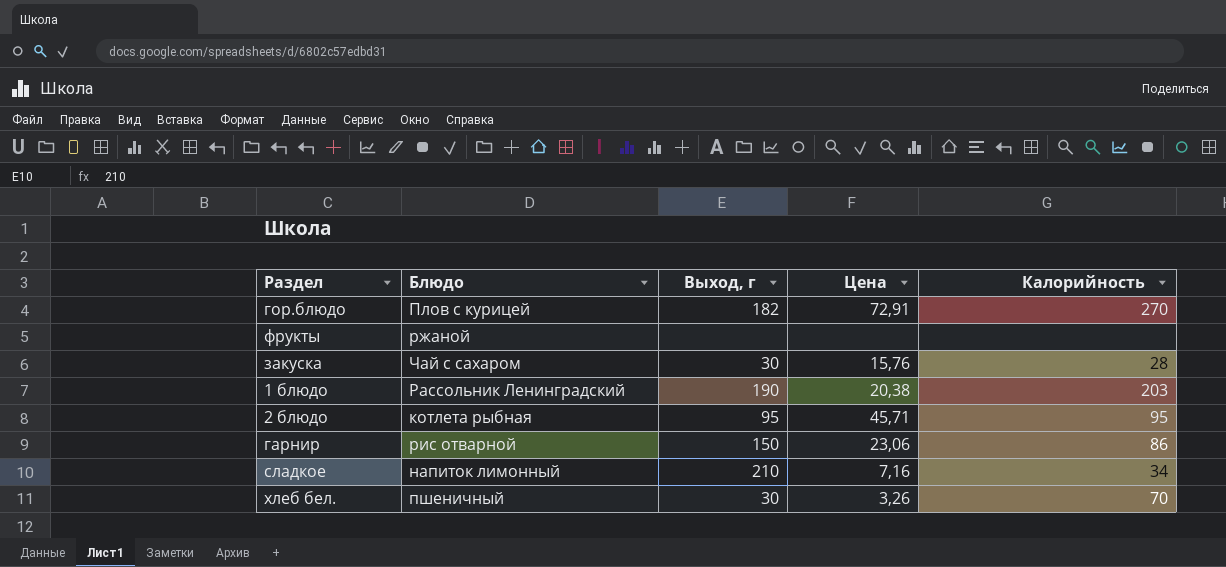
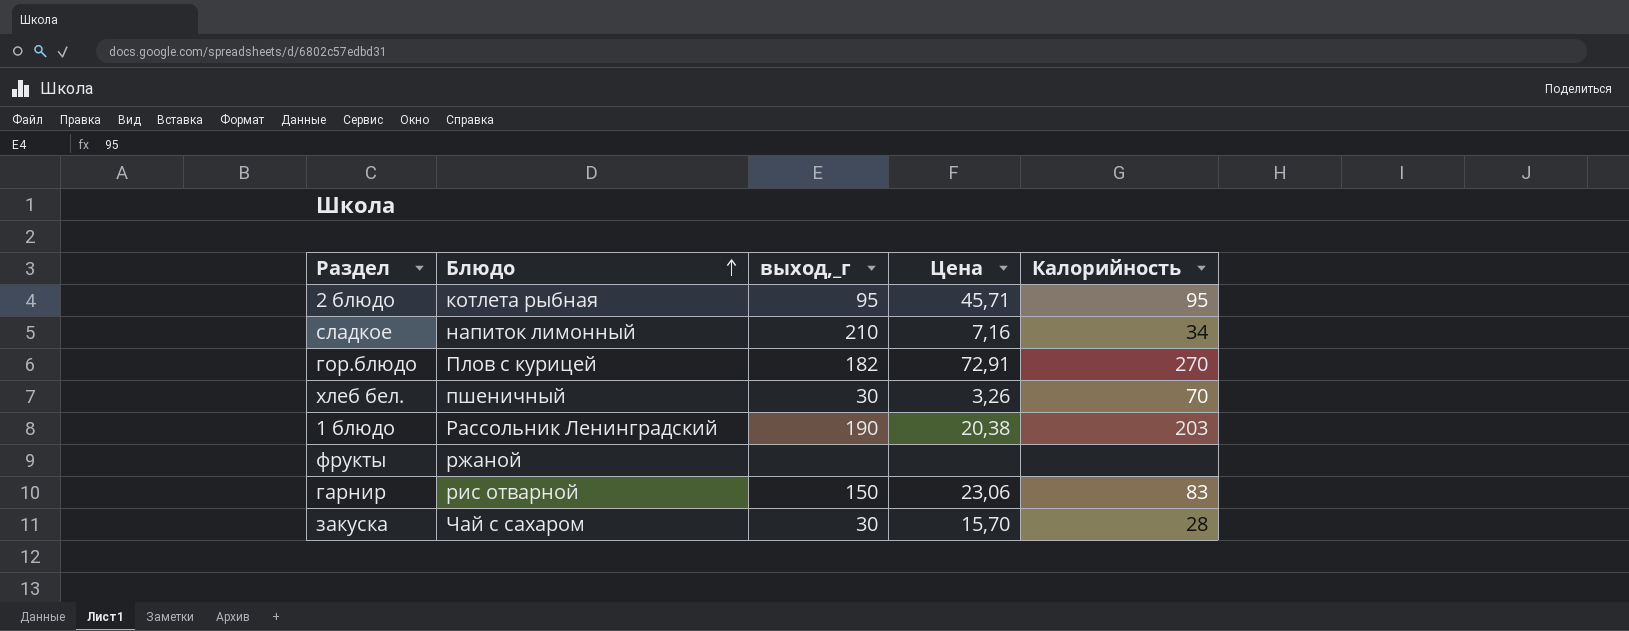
row order: none -> Блюдо ascending
column name: Выход, г -> выход,_г
гарнир | Калорийность: 86 -> 83
закуска | Цена: 15,76 -> 15,70

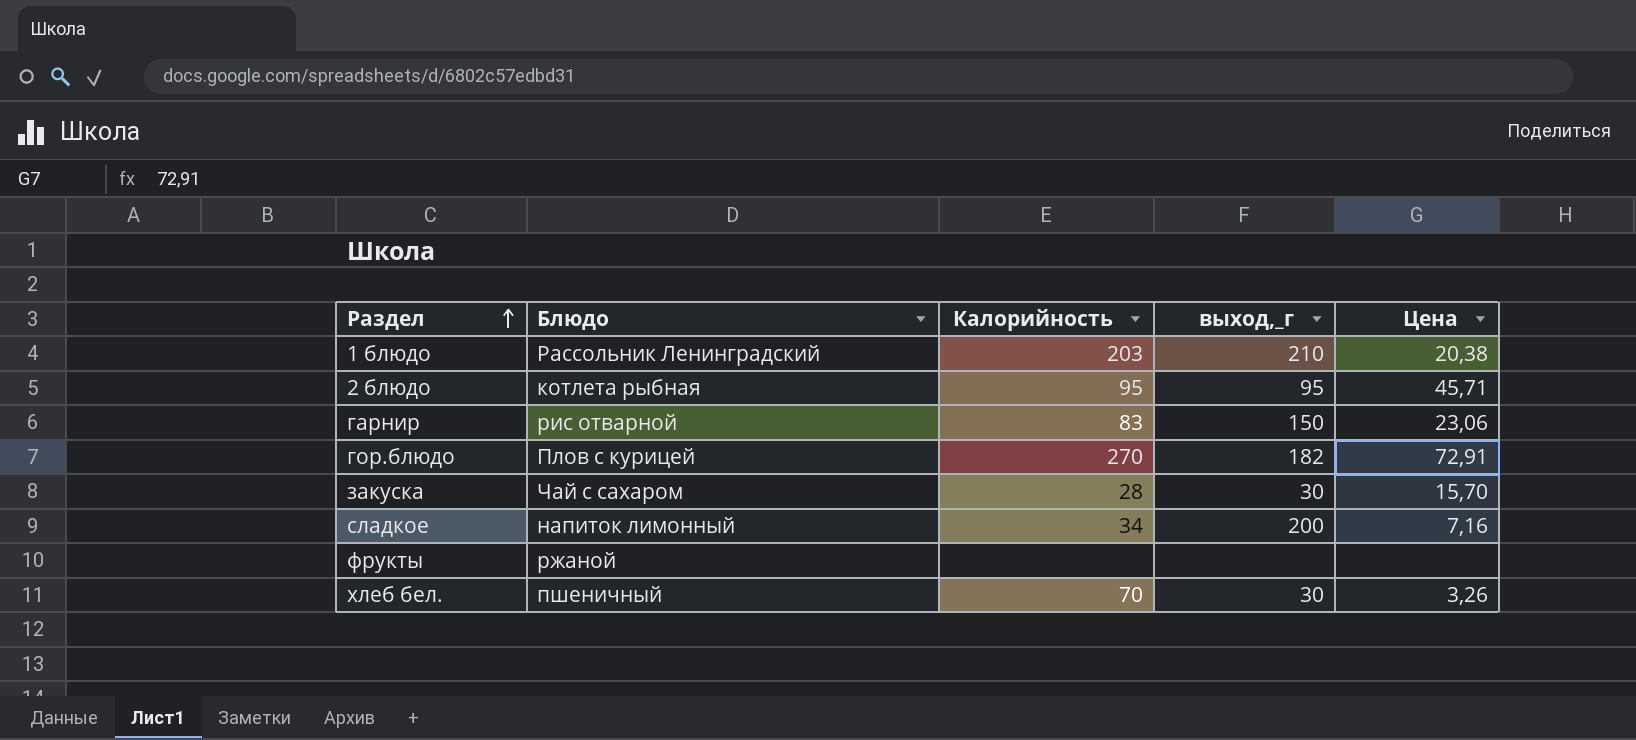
row order: Блюдо ascending -> Раздел ascending
column Калорийность | position: 5 -> 3
1 блюдо | выход,_г: 190 -> 210
сладкое | выход,_г: 210 -> 200

